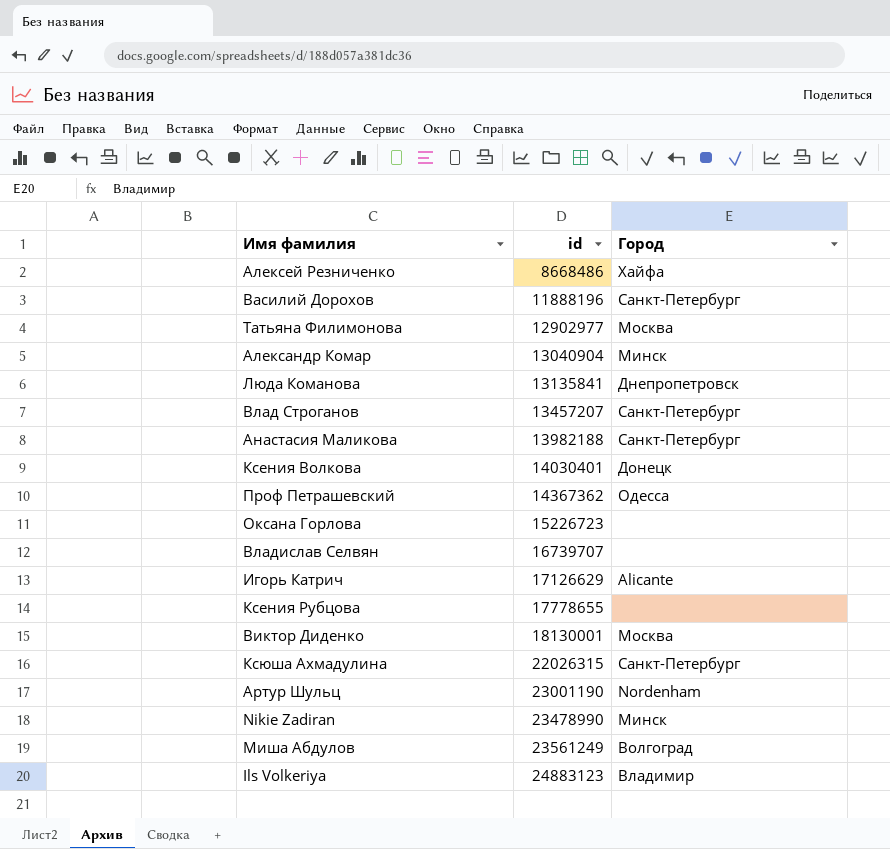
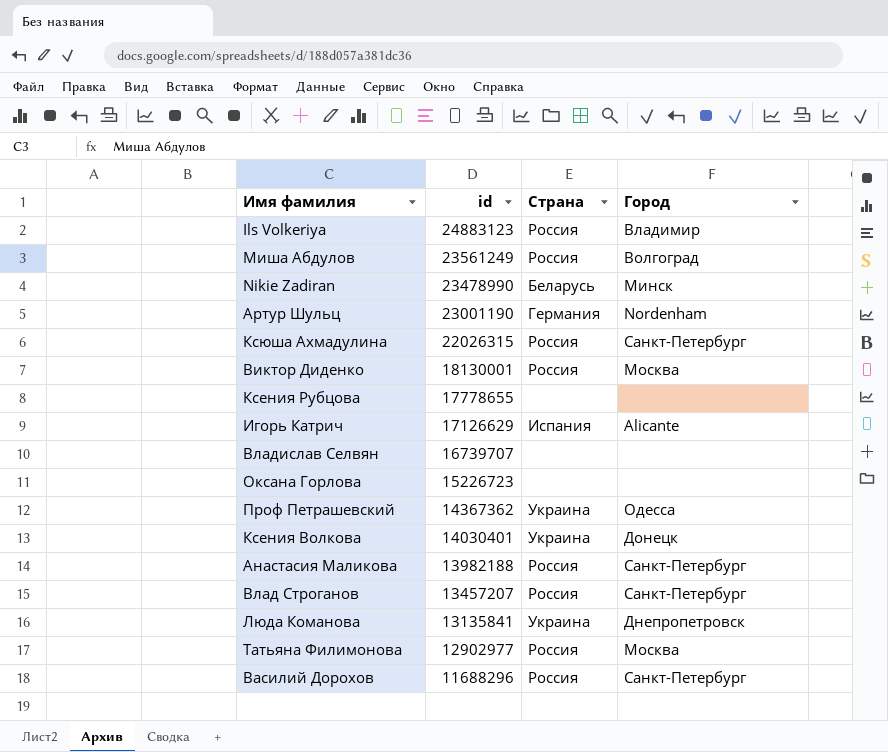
row order: id ascending -> id descending
column Страна | position: none -> 3
row Алексей Резниченко: 8668486 | Хайфа -> none
row Александр Комар: 13040904 | Минск -> none
Василий Дорохов | id: 11888196 -> 11688296

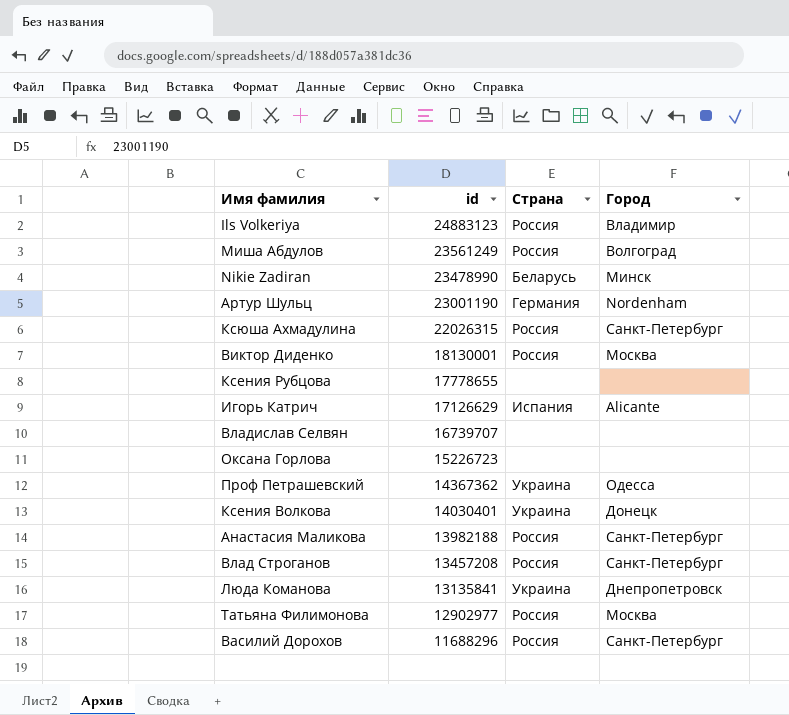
Влад Строганов | id: 13457207 -> 13457208

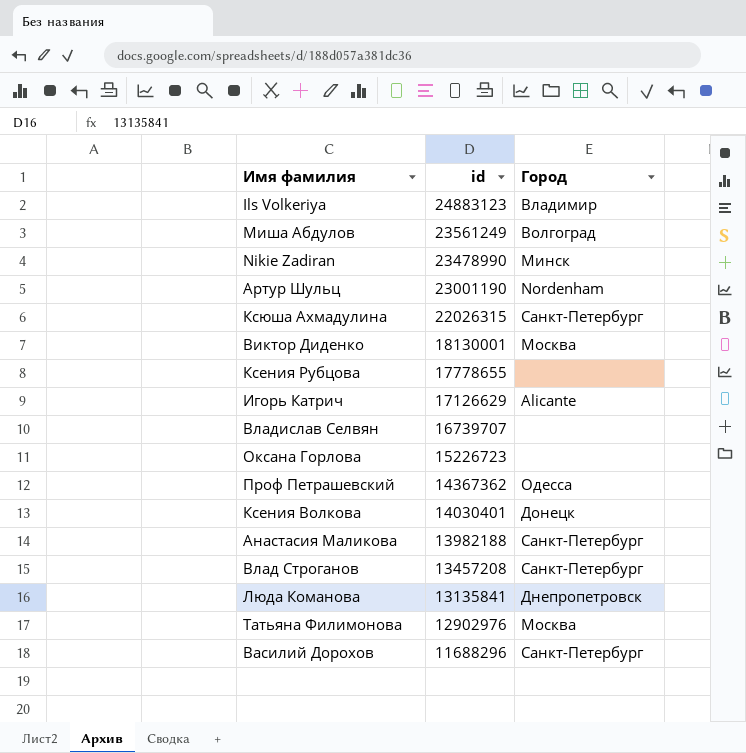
column Страна | position: 3 -> none
Татьяна Филимонова | id: 12902977 -> 12902976

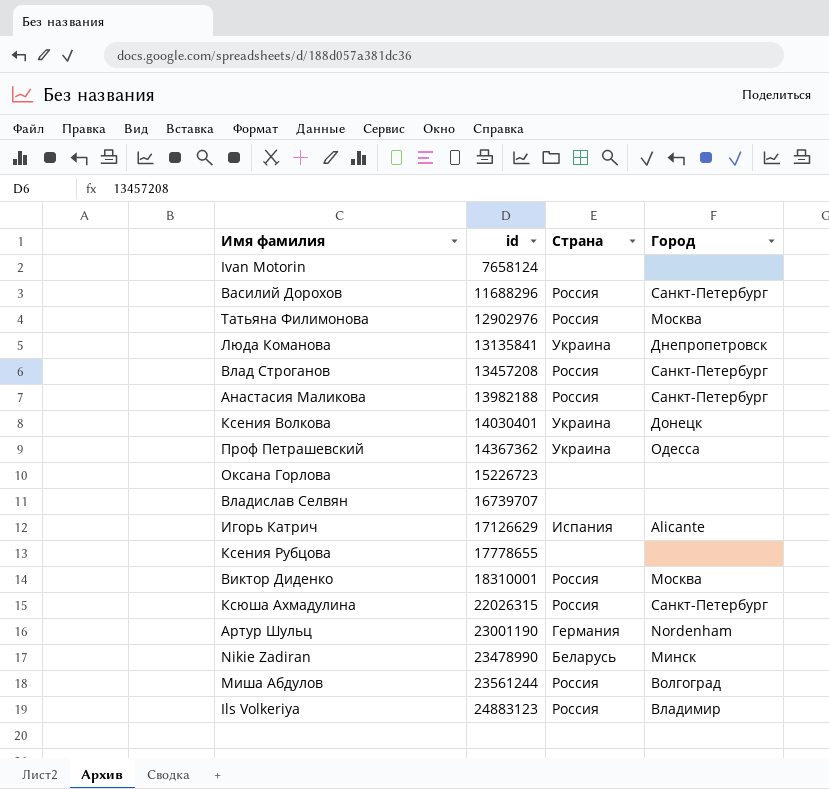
row order: id descending -> id ascending
column Страна | position: none -> 3
row Ivan Motorin: none -> 7658124 | none | none
Виктор Диденко | id: 18130001 -> 18310001
Миша Абдулов | id: 23561249 -> 23561244

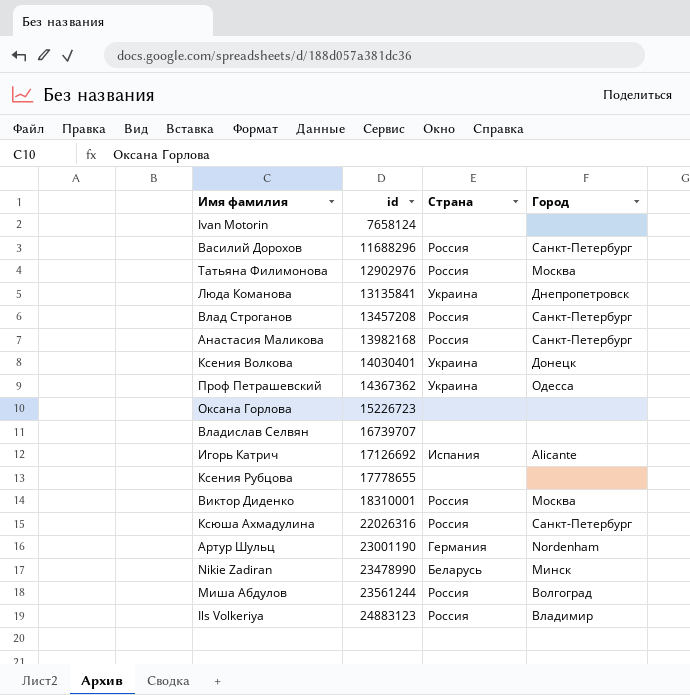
Анастасия Маликова | id: 13982188 -> 13982168
Игорь Катрич | id: 17126629 -> 17126692
Ксюша Ахмадулина | id: 22026315 -> 22026316

